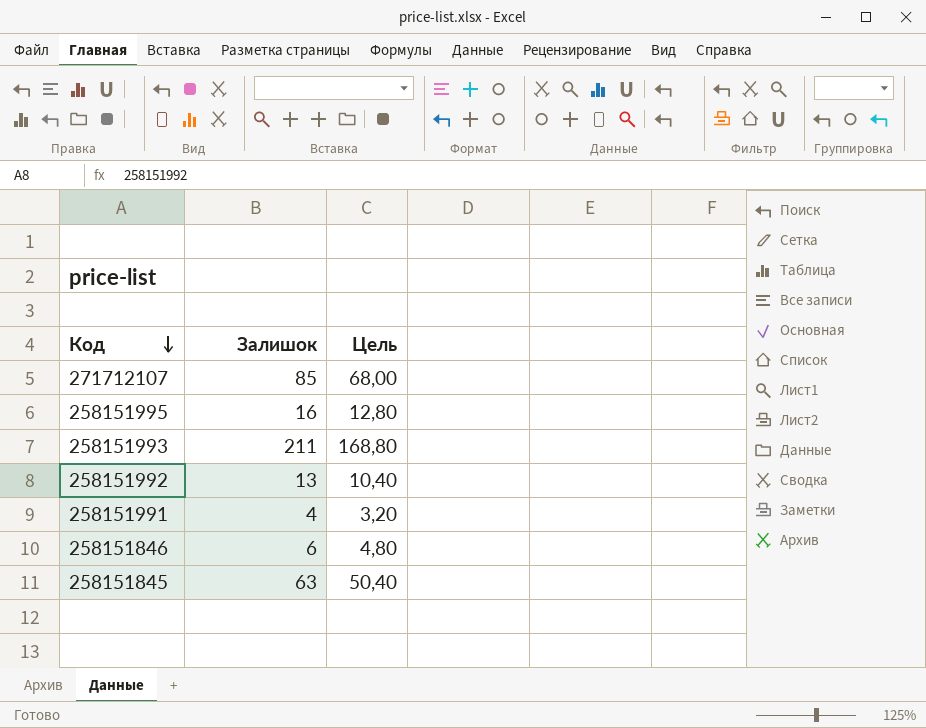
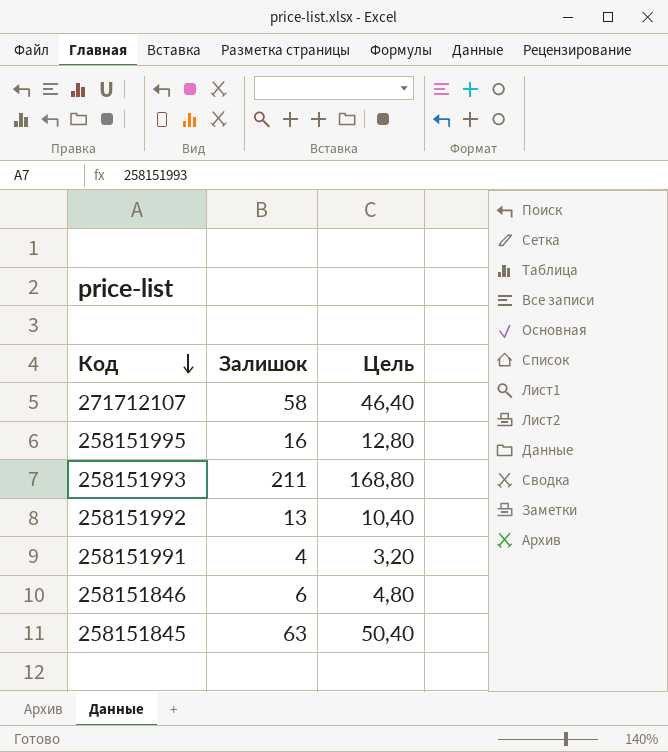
271712107 | Залишок: 85 -> 58
271712107 | Цель: 68,00 -> 46,40

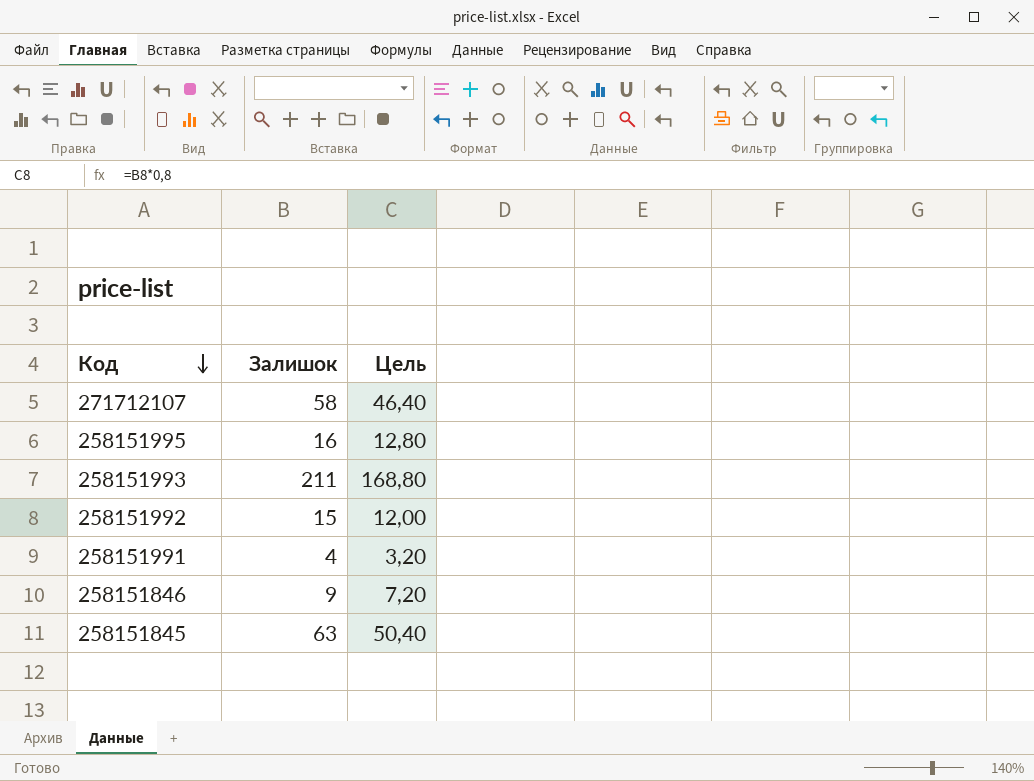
258151992 | Залишок: 13 -> 15
258151992 | Цель: 10,40 -> 12,00
258151846 | Залишок: 6 -> 9
258151846 | Цель: 4,80 -> 7,20

